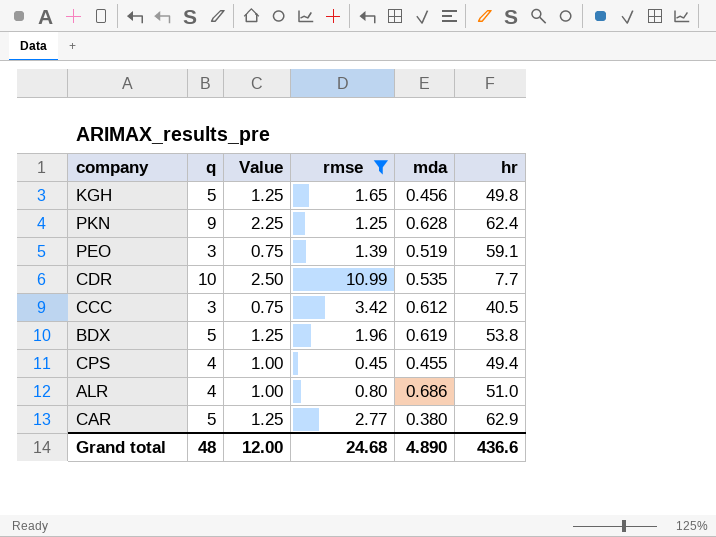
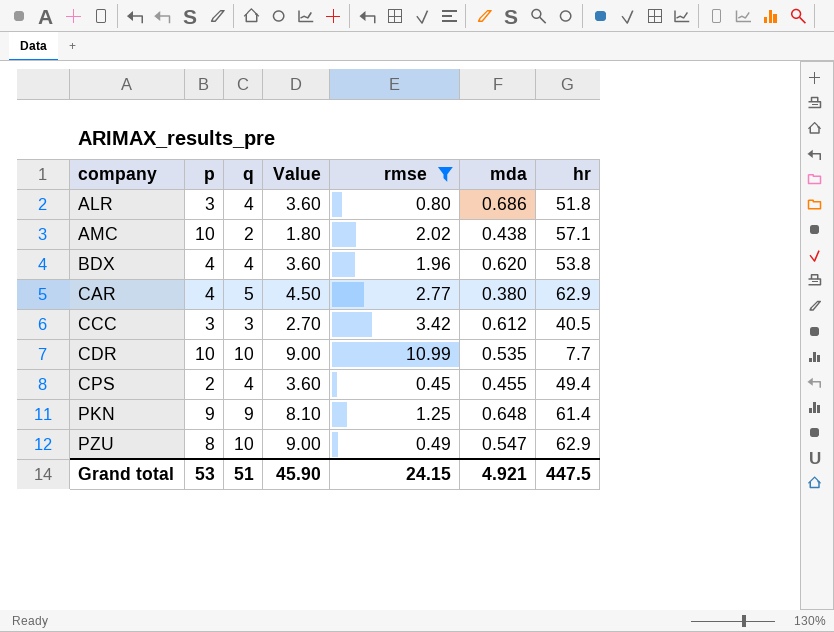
row order: none -> company ascending
column p | position: none -> 2
column Value | formula: [q] * 0.25 -> [q] * 0.9
row KGH: 5 | 1.25 | 1.65 | 0.456 | 49.8 -> none
row PEO: 3 | 0.75 | 1.39 | 0.519 | 59.1 -> none
ALR | hr: 51.0 -> 51.8
row AMC: none -> 10 | 2 | 1.80 | 2.02 | 0.438 | 57.1
BDX | q: 5 -> 4
BDX | mda: 0.619 -> 0.620
PKN | mda: 0.628 -> 0.648
PKN | hr: 62.4 -> 61.4
row PZU: none -> 8 | 10 | 9.00 | 0.49 | 0.547 | 62.9
Grand total | q: 48 -> 51
Grand total | Value: 12.00 -> 45.90
Grand total | rmse: 24.68 -> 24.15
Grand total | mda: 4.890 -> 4.921
Grand total | hr: 436.6 -> 447.5

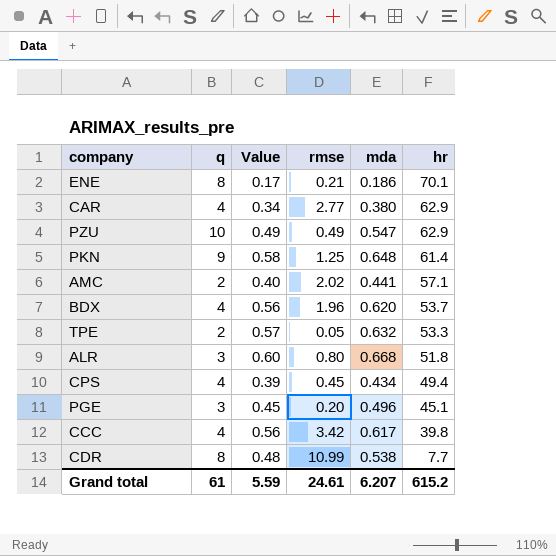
filter: rmse >= 0.45 -> none
row order: company ascending -> hr descending
column p | position: 2 -> none
column Value | formula: [q] * 0.9 -> [mda] * 0.9
CAR | q: 5 -> 4
AMC | mda: 0.438 -> 0.441
BDX | hr: 53.8 -> 53.7
ALR | q: 4 -> 3
ALR | mda: 0.686 -> 0.668
CPS | mda: 0.455 -> 0.434
CCC | q: 3 -> 4
CCC | mda: 0.612 -> 0.617
CCC | hr: 40.5 -> 39.8
CDR | q: 10 -> 8
CDR | mda: 0.535 -> 0.538
Grand total | q: 51 -> 61
Grand total | Value: 45.90 -> 5.59
Grand total | rmse: 24.15 -> 24.61
Grand total | mda: 4.921 -> 6.207
Grand total | hr: 447.5 -> 615.2

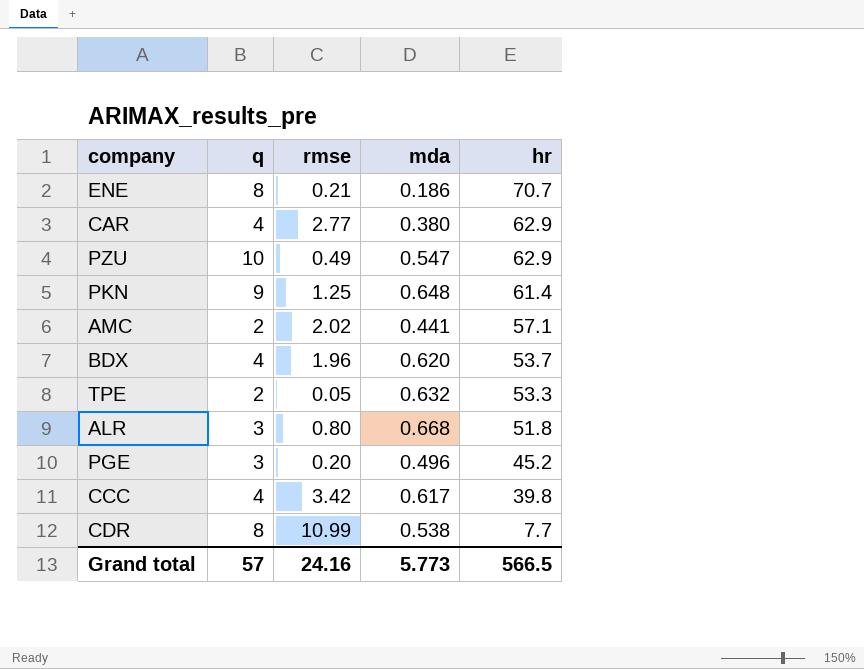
column Value | formula: [mda] * 0.9 -> none
row CPS: 4 | 0.39 | 0.45 | 0.434 | 49.4 -> none
ENE | hr: 70.1 -> 70.7
PGE | hr: 45.1 -> 45.2
Grand total | q: 61 -> 57
Grand total | rmse: 24.61 -> 24.16
Grand total | mda: 6.207 -> 5.773
Grand total | hr: 615.2 -> 566.5

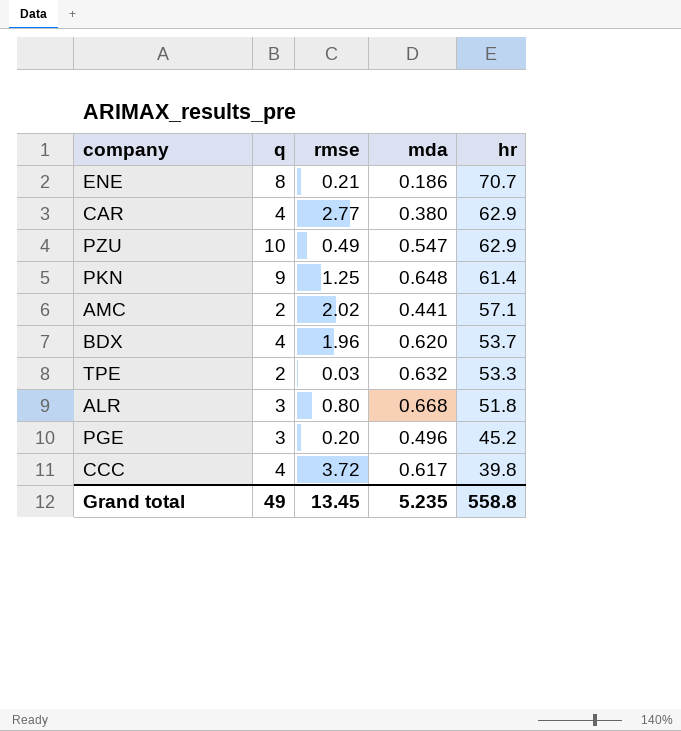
row CDR: 8 | 10.99 | 0.538 | 7.7 -> none
TPE | rmse: 0.05 -> 0.03
CCC | rmse: 3.42 -> 3.72
Grand total | q: 57 -> 49
Grand total | rmse: 24.16 -> 13.45
Grand total | mda: 5.773 -> 5.235
Grand total | hr: 566.5 -> 558.8

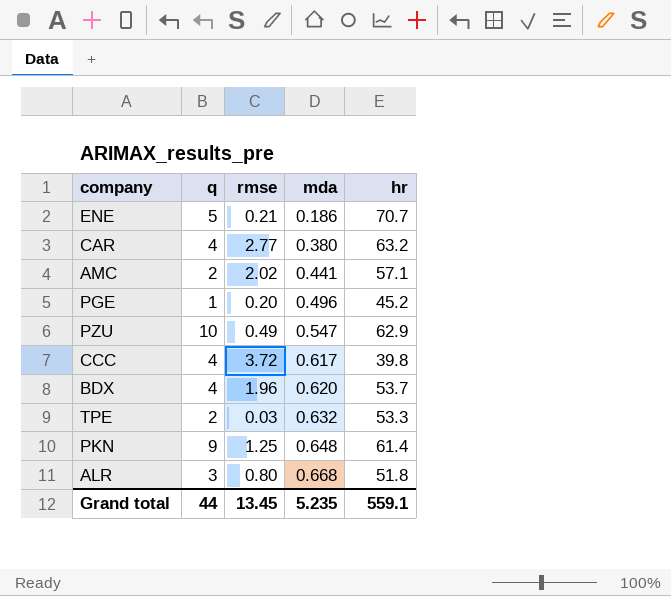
row order: hr descending -> mda ascending
ENE | q: 8 -> 5
CAR | hr: 62.9 -> 63.2
PGE | q: 3 -> 1
Grand total | q: 49 -> 44
Grand total | hr: 558.8 -> 559.1

